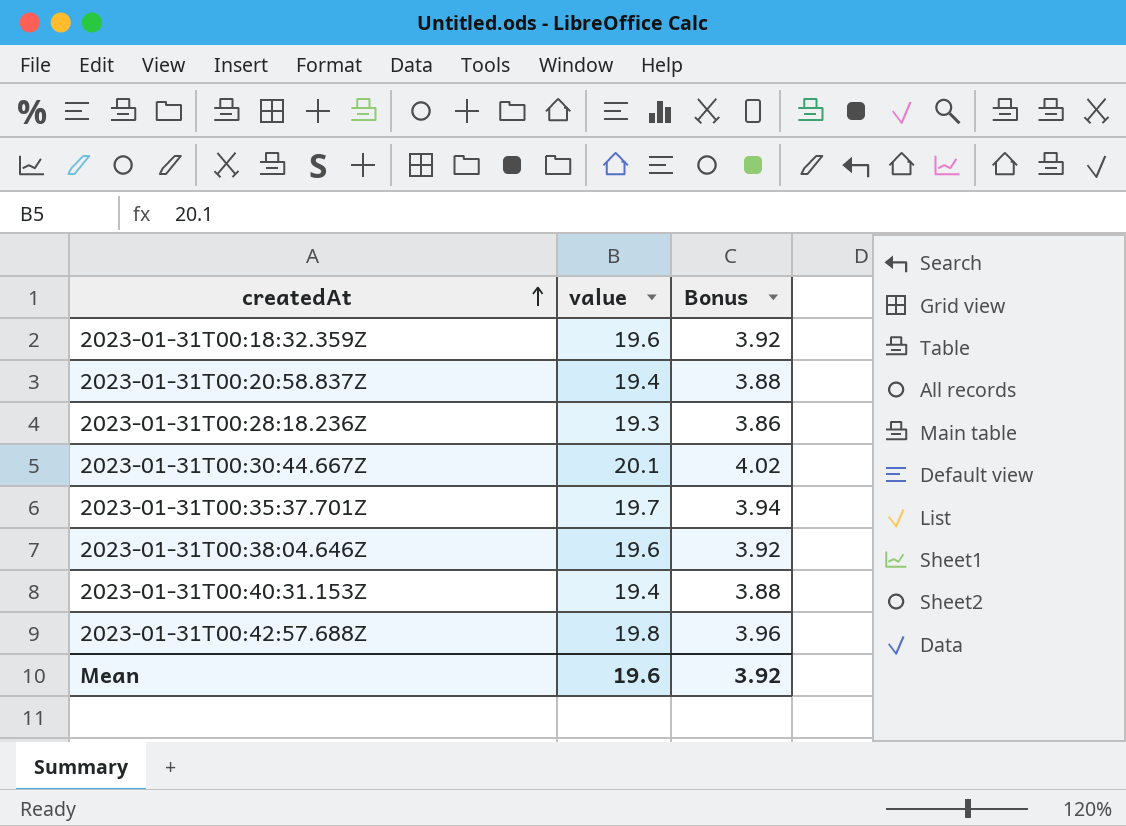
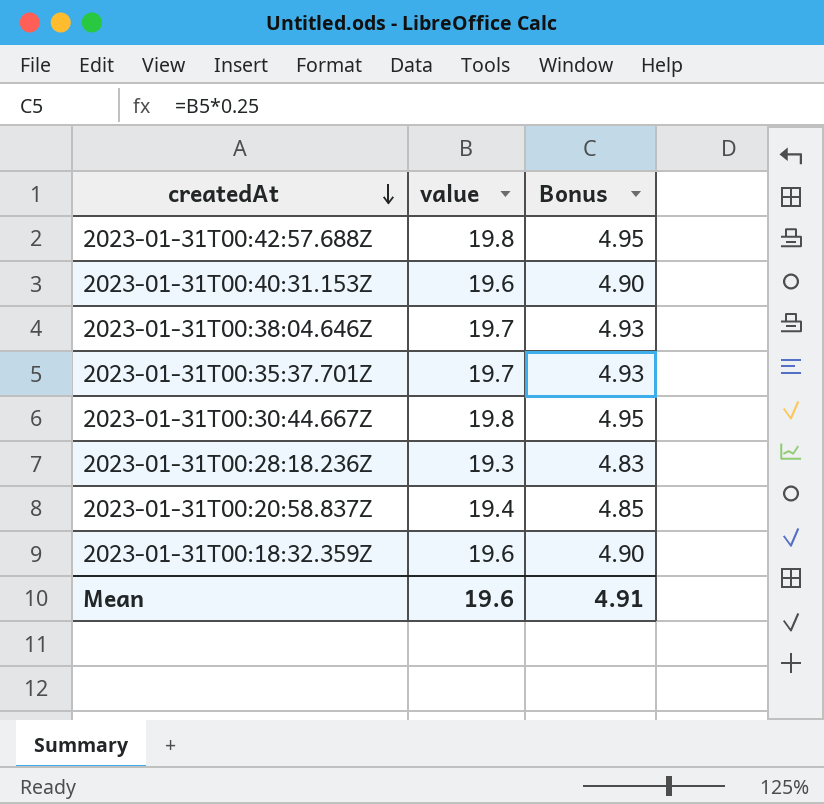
row order: createdAt ascending -> createdAt descending
column Bonus | formula: [value] * 0.2 -> [value] * 0.25
2023-01-31T00:40:31.153Z | value: 19.4 -> 19.6
2023-01-31T00:38:04.646Z | value: 19.6 -> 19.7
2023-01-31T00:30:44.667Z | value: 20.1 -> 19.8
Mean | Bonus: 3.92 -> 4.91

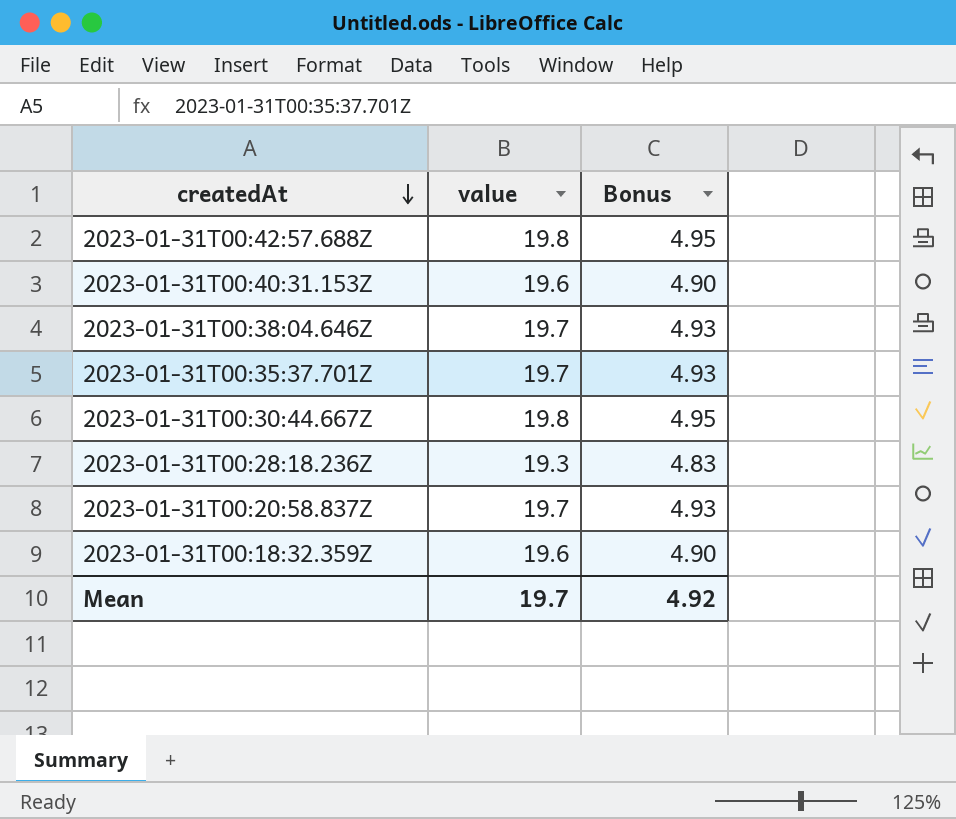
2023-01-31T00:20:58.837Z | value: 19.4 -> 19.7
2023-01-31T00:20:58.837Z | Bonus: 4.85 -> 4.93
Mean | value: 19.6 -> 19.7
Mean | Bonus: 4.91 -> 4.92

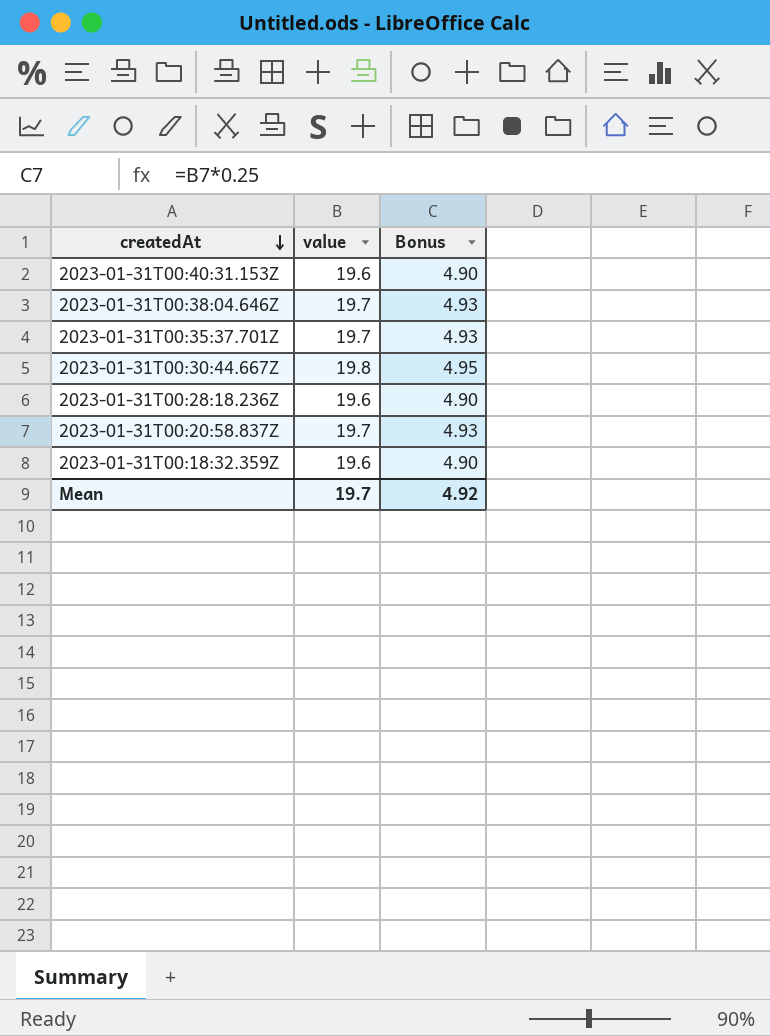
row 2023-01-31T00:42:57.688Z: 19.8 | 4.95 -> none
2023-01-31T00:28:18.236Z | value: 19.3 -> 19.6
2023-01-31T00:28:18.236Z | Bonus: 4.83 -> 4.90

